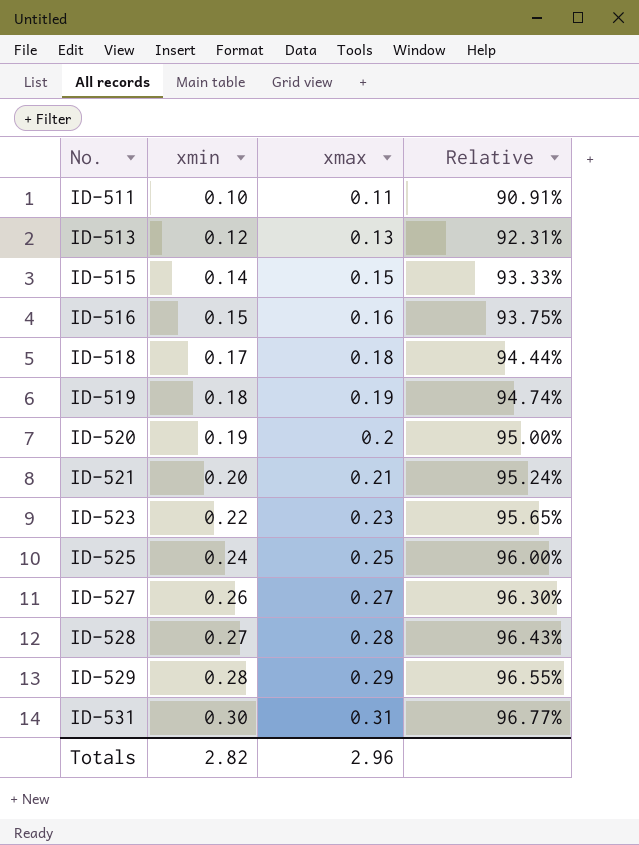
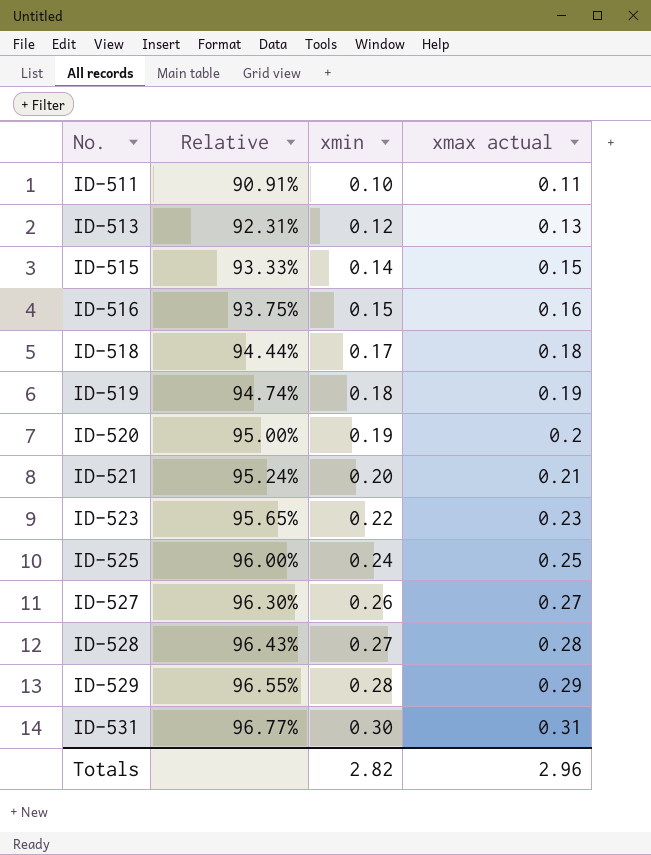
column Relative | position: 4 -> 2
column name: xmax -> xmax actual

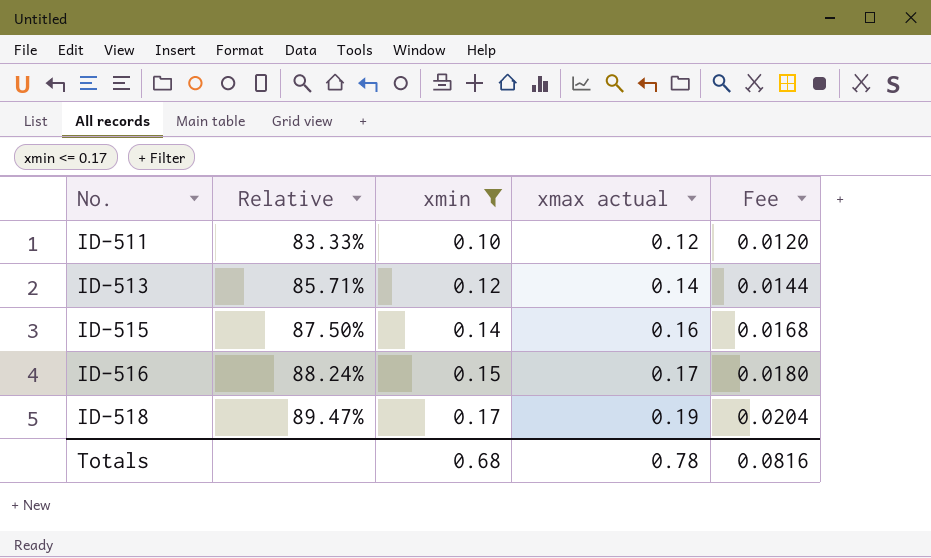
filter: none -> xmin <= 0.17
column Fee | formula: none -> [xmin] * 0.12
ID-511 | Relative: 90.91% -> 83.33%
ID-511 | xmax actual: 0.11 -> 0.12
ID-513 | Relative: 92.31% -> 85.71%
ID-513 | xmax actual: 0.13 -> 0.14
ID-515 | Relative: 93.33% -> 87.50%
ID-515 | xmax actual: 0.15 -> 0.16
ID-516 | Relative: 93.75% -> 88.24%
ID-516 | xmax actual: 0.16 -> 0.17
ID-518 | Relative: 94.44% -> 89.47%
ID-518 | xmax actual: 0.18 -> 0.19
Totals | xmin: 2.82 -> 0.68
Totals | xmax actual: 2.96 -> 0.78

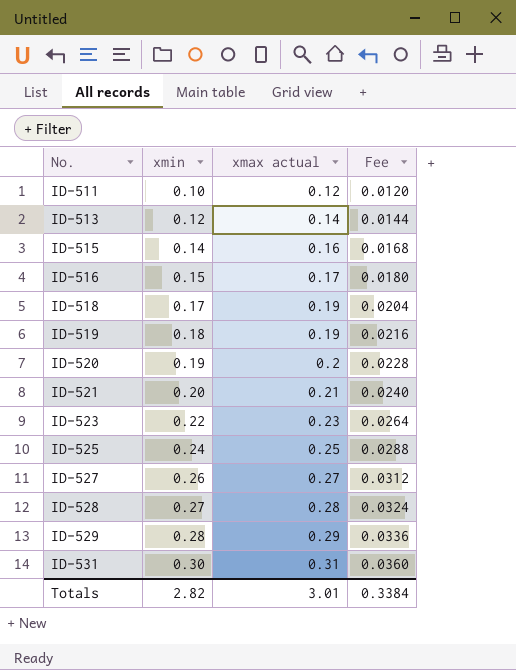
filter: xmin <= 0.17 -> none
column Relative | formula: [xmin] / [xmax actual] -> none
Totals | xmin: 0.68 -> 2.82
Totals | xmax actual: 0.78 -> 3.01
Totals | Fee: 0.0816 -> 0.3384

